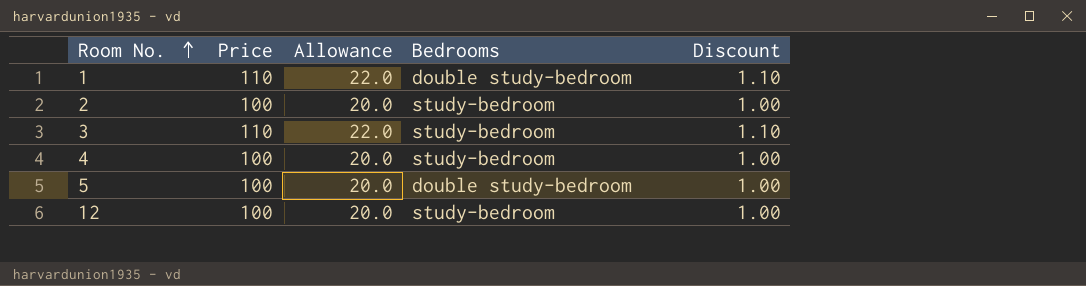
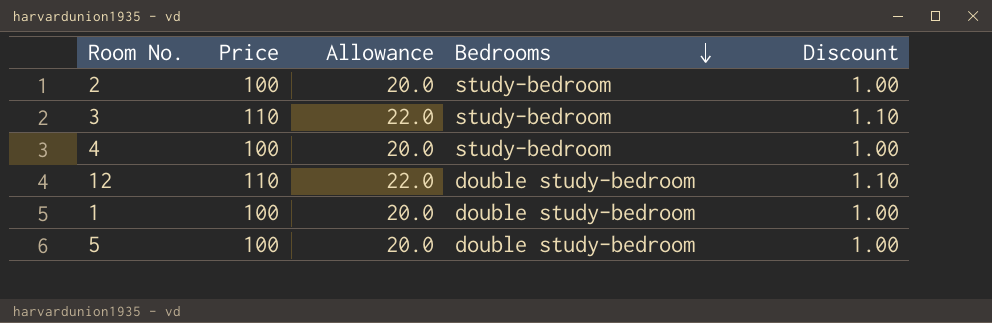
row order: Room No. ascending -> Bedrooms descending
12 | Price: 100 -> 110
12 | Allowance: 20.0 -> 22.0
12 | Bedrooms: study-bedroom -> double study-bedroom
12 | Discount: 1.00 -> 1.10
1 | Price: 110 -> 100
1 | Allowance: 22.0 -> 20.0
1 | Discount: 1.10 -> 1.00

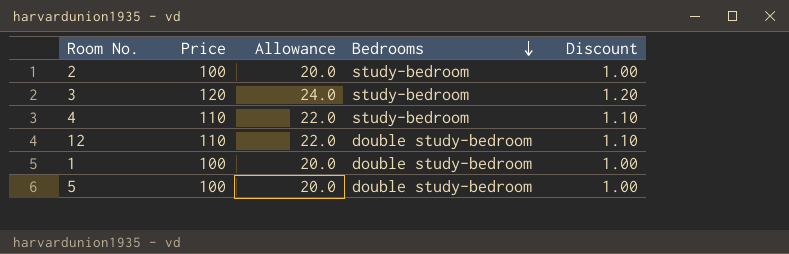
3 | Price: 110 -> 120
3 | Allowance: 22.0 -> 24.0
3 | Discount: 1.10 -> 1.20
4 | Price: 100 -> 110
4 | Allowance: 20.0 -> 22.0
4 | Discount: 1.00 -> 1.10

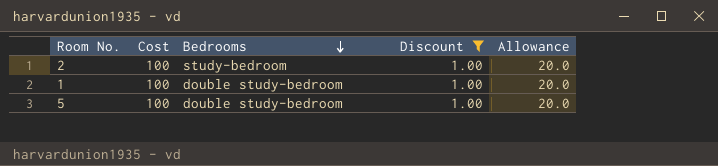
filter: none -> Discount = 1.00
column name: Price -> Cost
column Allowance | position: 3 -> 5

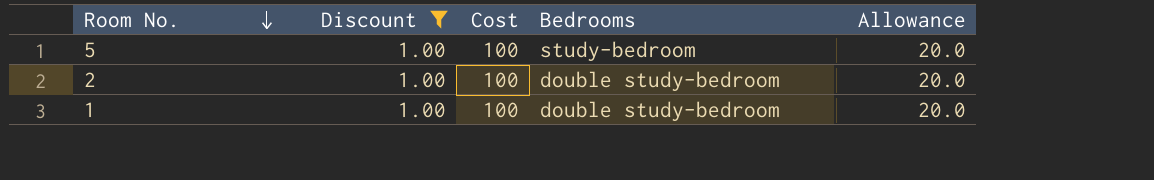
row order: Bedrooms descending -> Room No. descending
column Discount | position: 4 -> 2
5 | Bedrooms: double study-bedroom -> study-bedroom
2 | Bedrooms: study-bedroom -> double study-bedroom

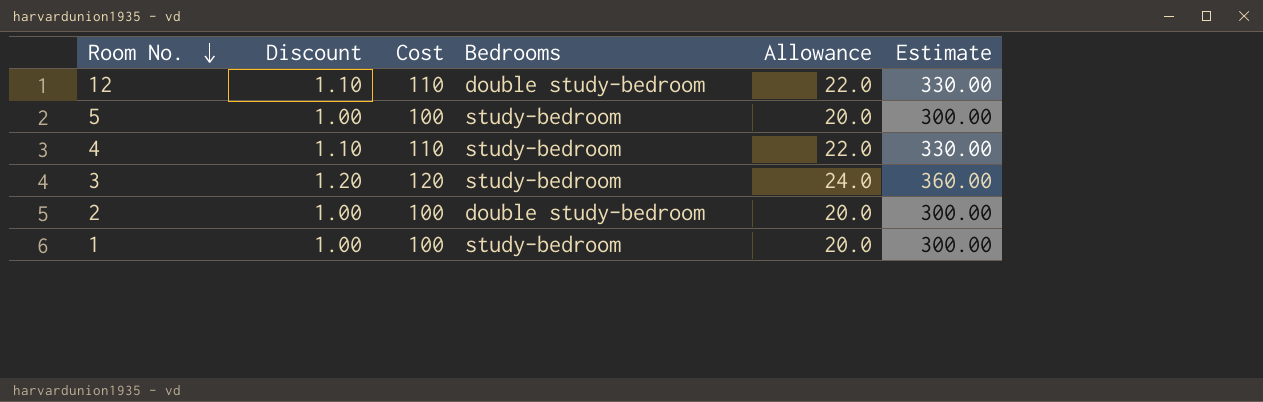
filter: Discount = 1.00 -> none
column Estimate | formula: none -> [Cost] * 3
1 | Bedrooms: double study-bedroom -> study-bedroom

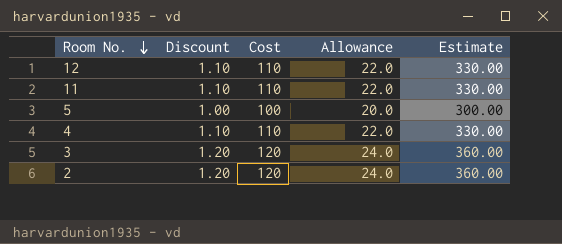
column Bedrooms | position: 4 -> none
row 1: 1.00 | 100 | study-bedroom | 20.0 | 300.00 -> none
row 11: none -> 1.10 | 110 | 22.0 | 330.00
2 | Discount: 1.00 -> 1.20
2 | Cost: 100 -> 120
2 | Allowance: 20.0 -> 24.0
2 | Estimate: 300.00 -> 360.00

